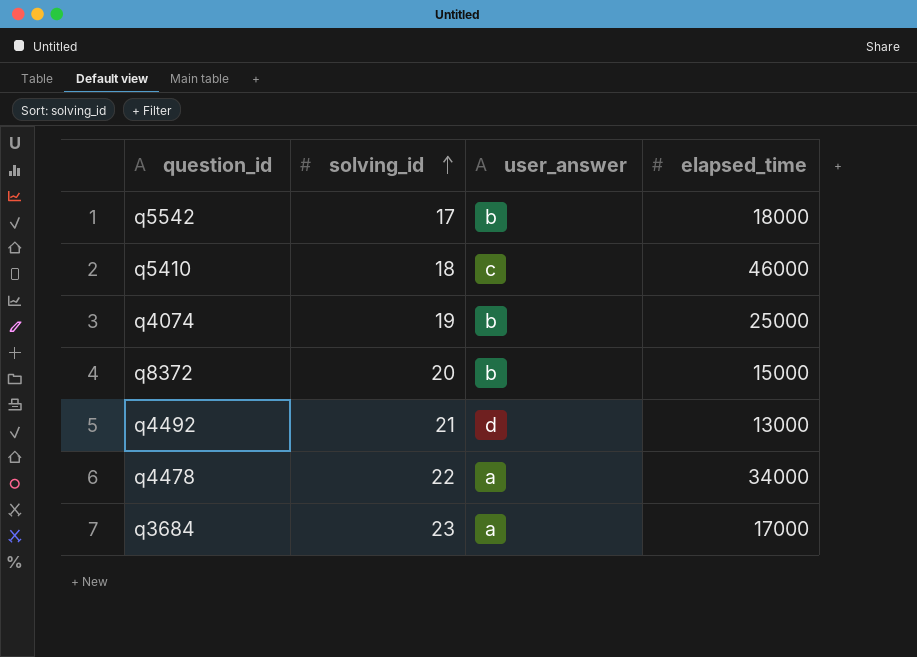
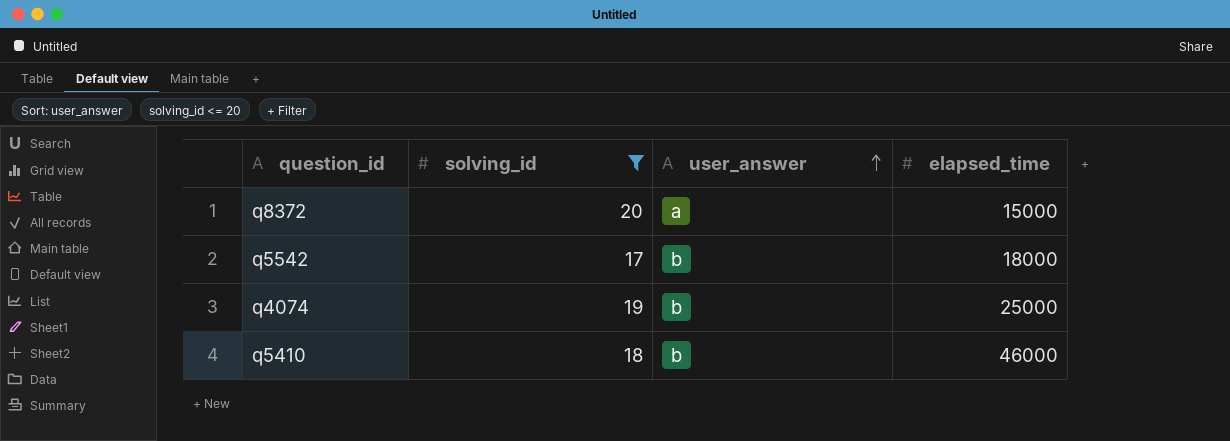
filter: none -> solving_id <= 20
row order: solving_id ascending -> user_answer ascending
q8372 | user_answer: b -> a
q5410 | user_answer: c -> b

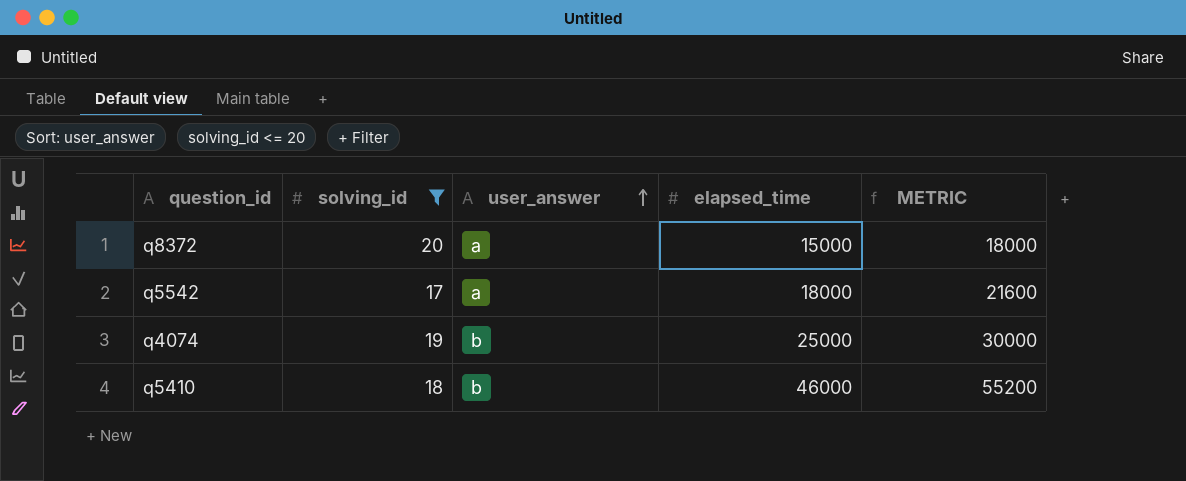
column METRIC | formula: none -> [elapsed_time] * 1.2
q5542 | user_answer: b -> a

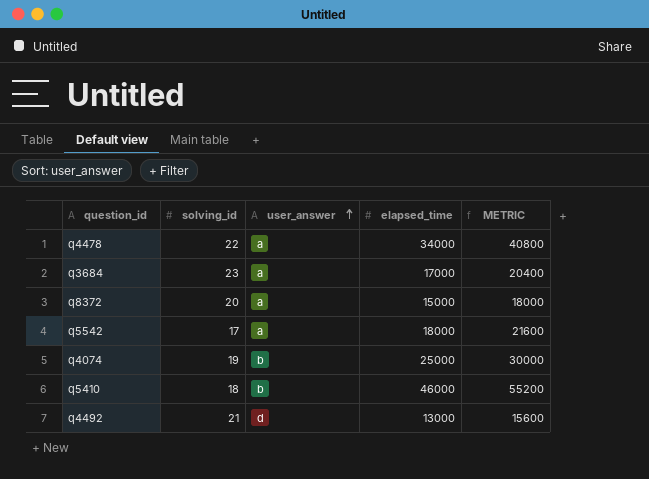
filter: solving_id <= 20 -> none

